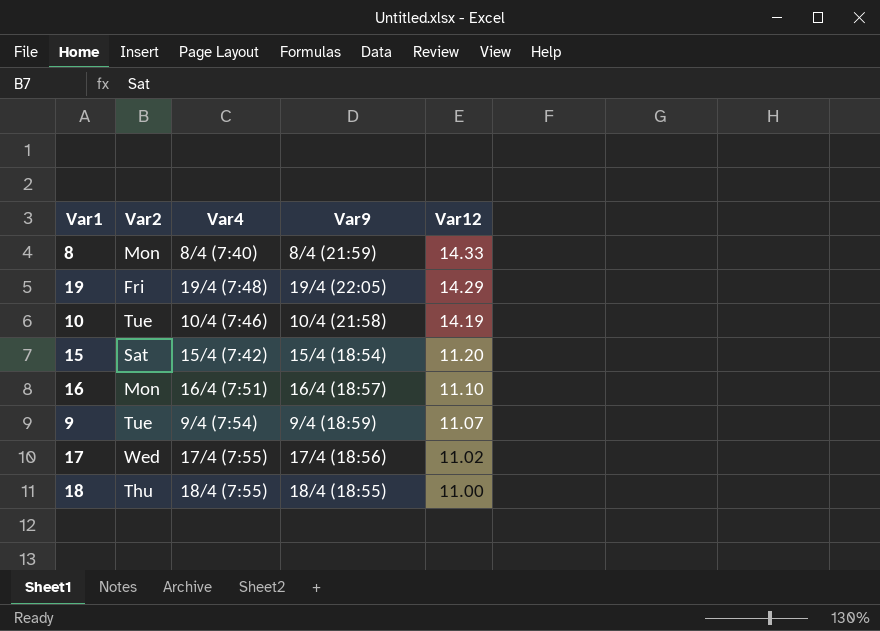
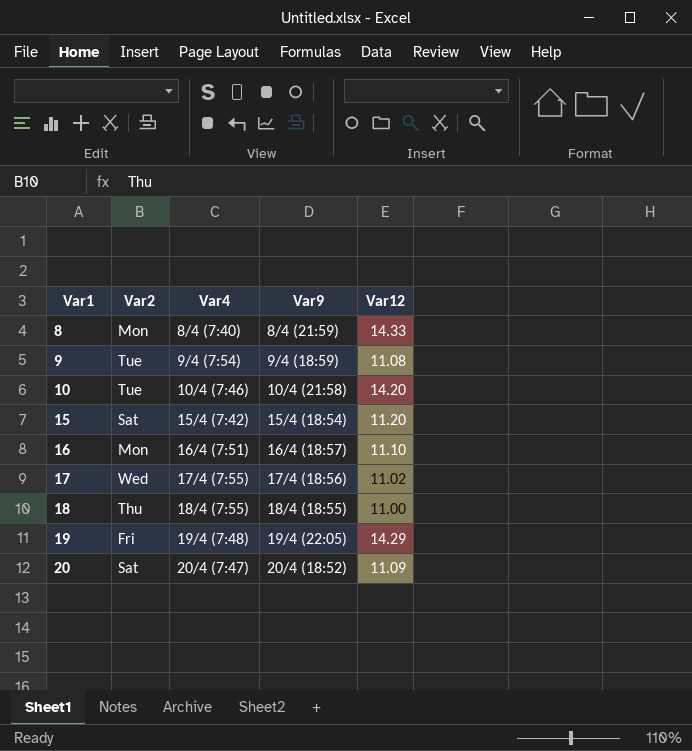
row order: Var12 descending -> Var1 ascending
9 | Var12: 11.07 -> 11.08
10 | Var12: 14.19 -> 14.20
row 20: none -> Sat | 20/4 (7:47) | 20/4 (18:52) | 11.09

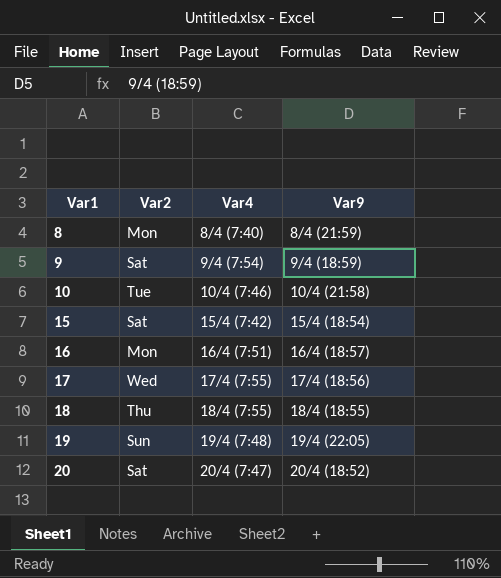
column Var12 | position: 5 -> none
9 | Var2: Tue -> Sat
19 | Var2: Fri -> Sun

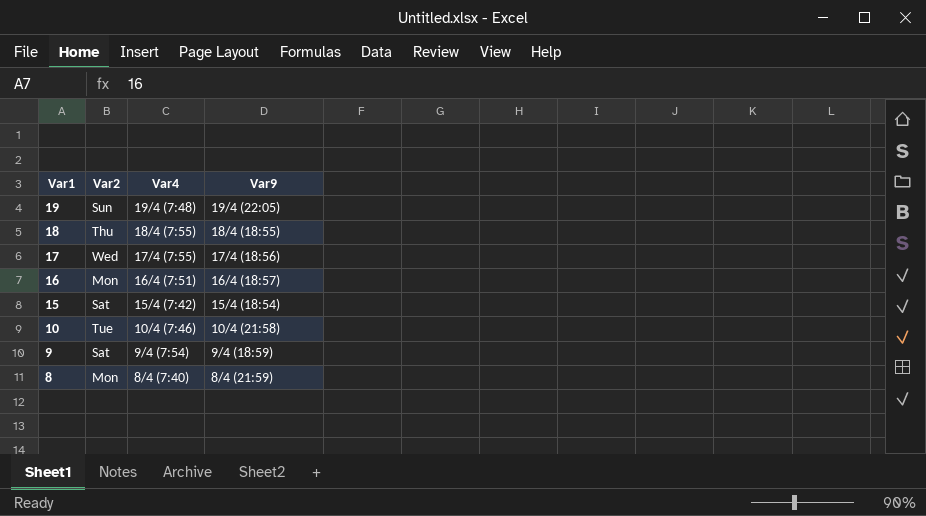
row order: Var1 ascending -> Var1 descending
row 20: Sat | 20/4 (7:47) | 20/4 (18:52) -> none

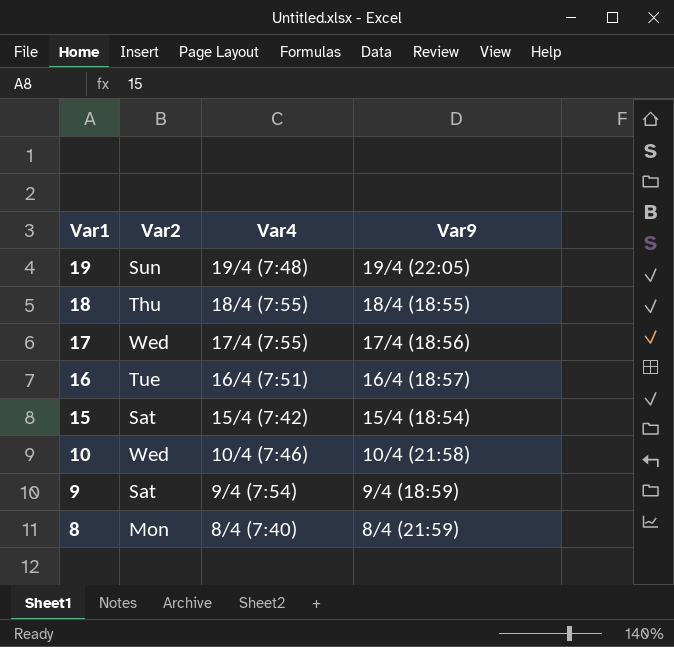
16 | Var2: Mon -> Tue
10 | Var2: Tue -> Wed

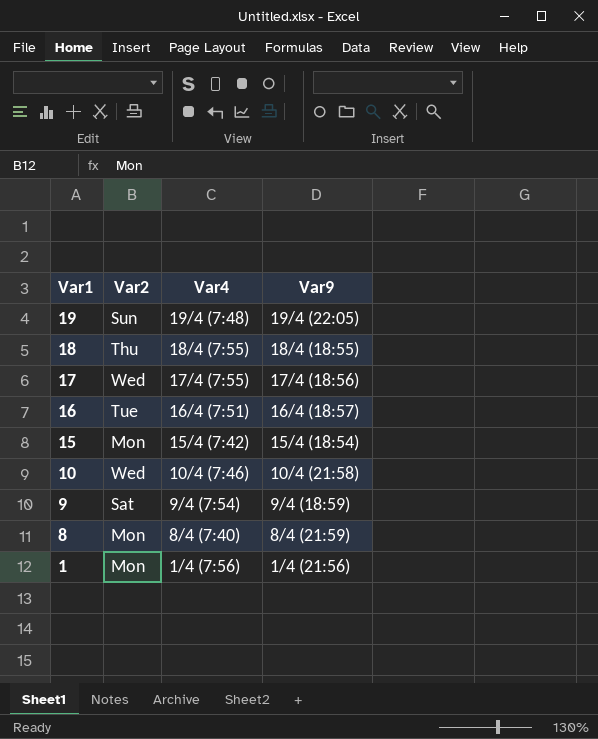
15 | Var2: Sat -> Mon
row 1: none -> Mon | 1/4 (7:56) | 1/4 (21:56)

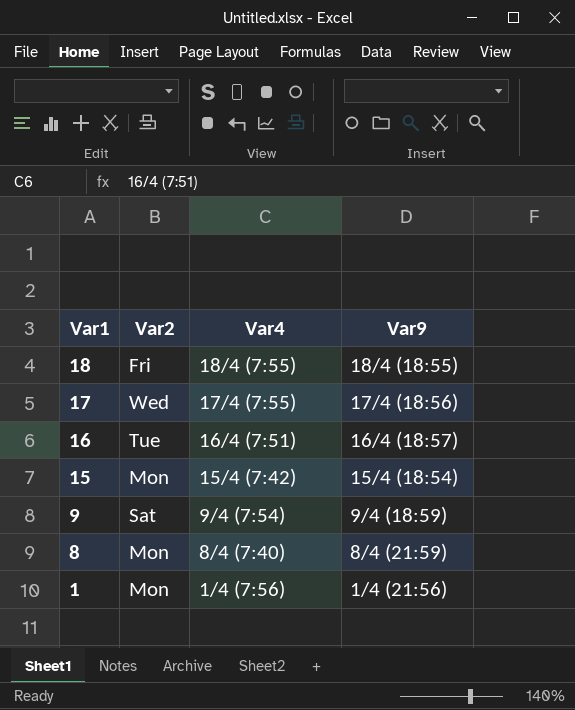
row 19: Sun | 19/4 (7:48) | 19/4 (22:05) -> none
row 10: Wed | 10/4 (7:46) | 10/4 (21:58) -> none
18 | Var2: Thu -> Fri

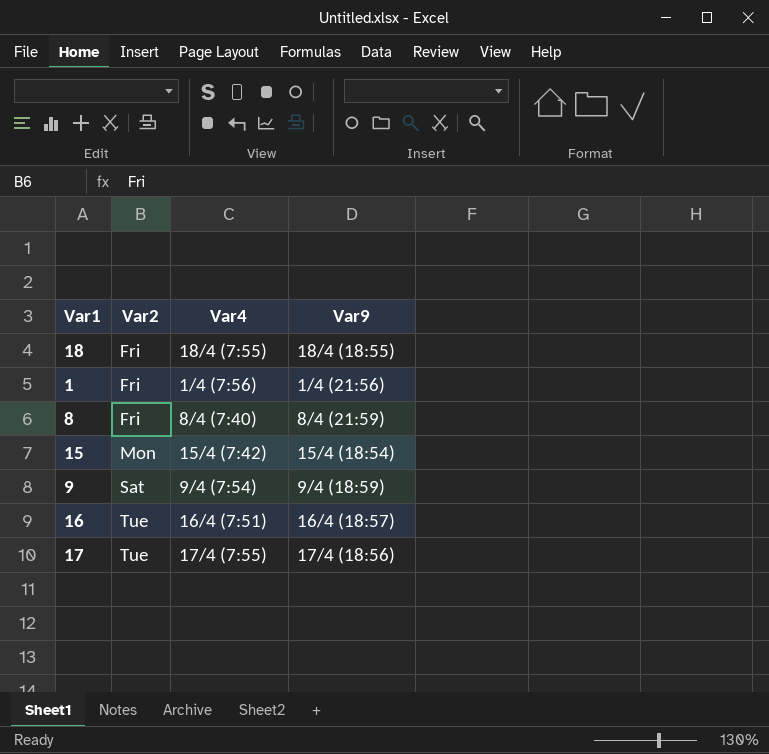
row order: Var1 descending -> Var2 ascending
1 | Var2: Mon -> Fri
8 | Var2: Mon -> Fri
17 | Var2: Wed -> Tue

